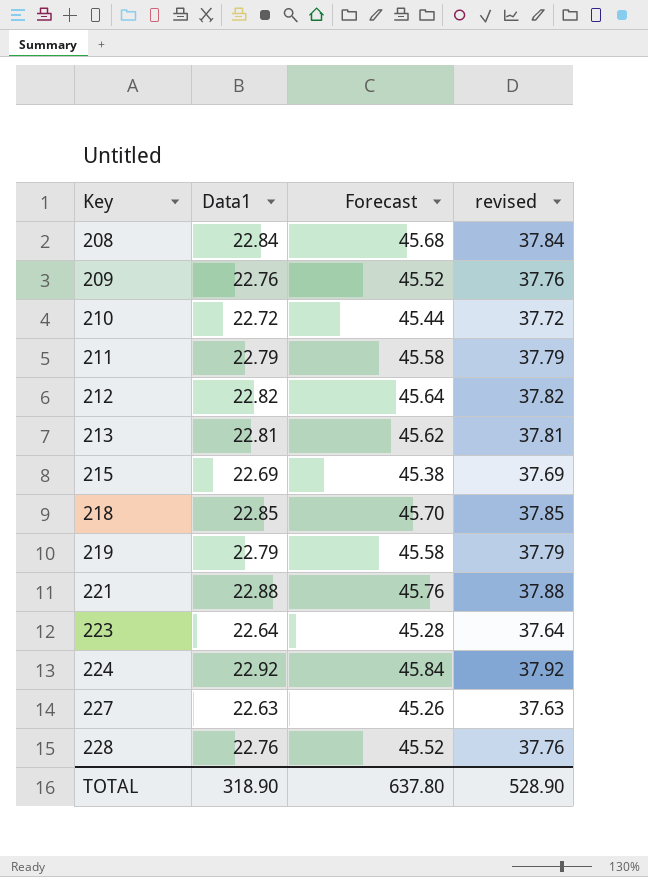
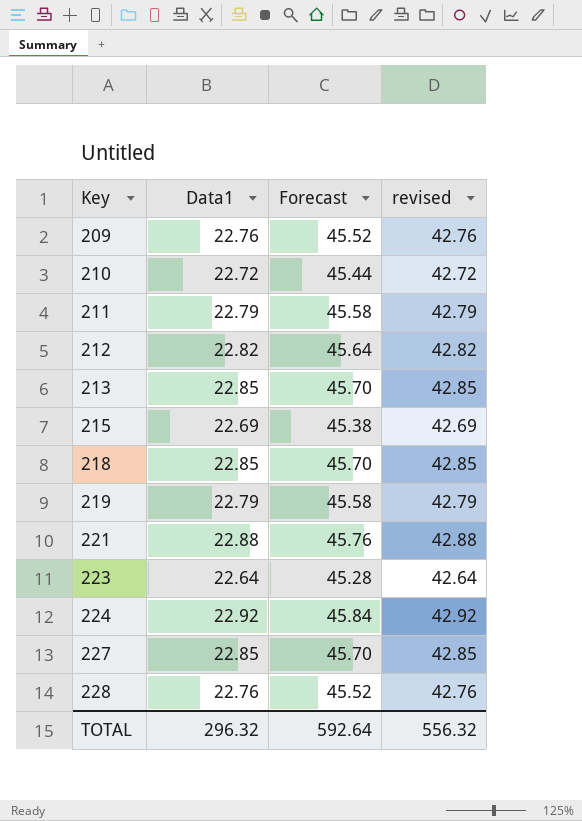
column revised | formula: [Data1] + 15 -> [Data1] + 20
row 208: 22.84 | 45.68 | 37.84 -> none
213 | Data1: 22.81 -> 22.85
213 | Forecast: 45.62 -> 45.70
227 | Data1: 22.63 -> 22.85
227 | Forecast: 45.26 -> 45.70
TOTAL | Data1: 318.90 -> 296.32
TOTAL | Forecast: 637.80 -> 592.64
TOTAL | revised: 528.90 -> 556.32

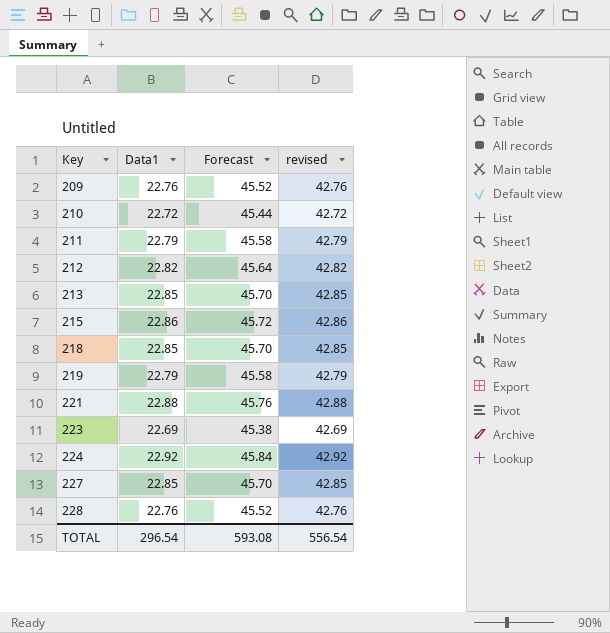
215 | Data1: 22.69 -> 22.86
215 | Forecast: 45.38 -> 45.72
215 | revised: 42.69 -> 42.86
223 | Data1: 22.64 -> 22.69
223 | Forecast: 45.28 -> 45.38
223 | revised: 42.64 -> 42.69
TOTAL | Data1: 296.32 -> 296.54
TOTAL | Forecast: 592.64 -> 593.08
TOTAL | revised: 556.32 -> 556.54

